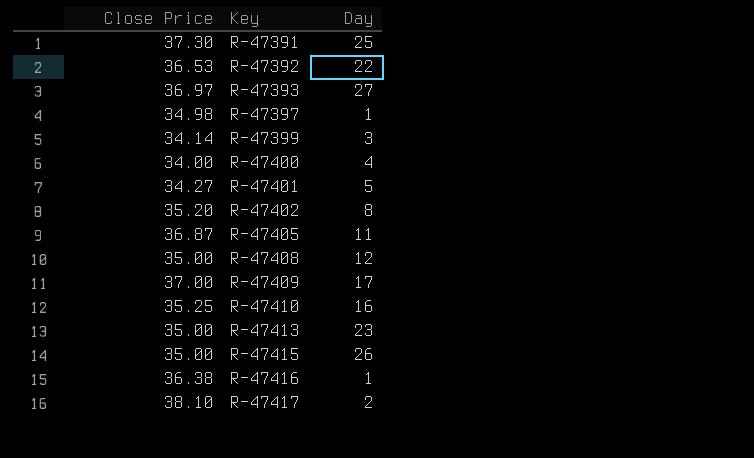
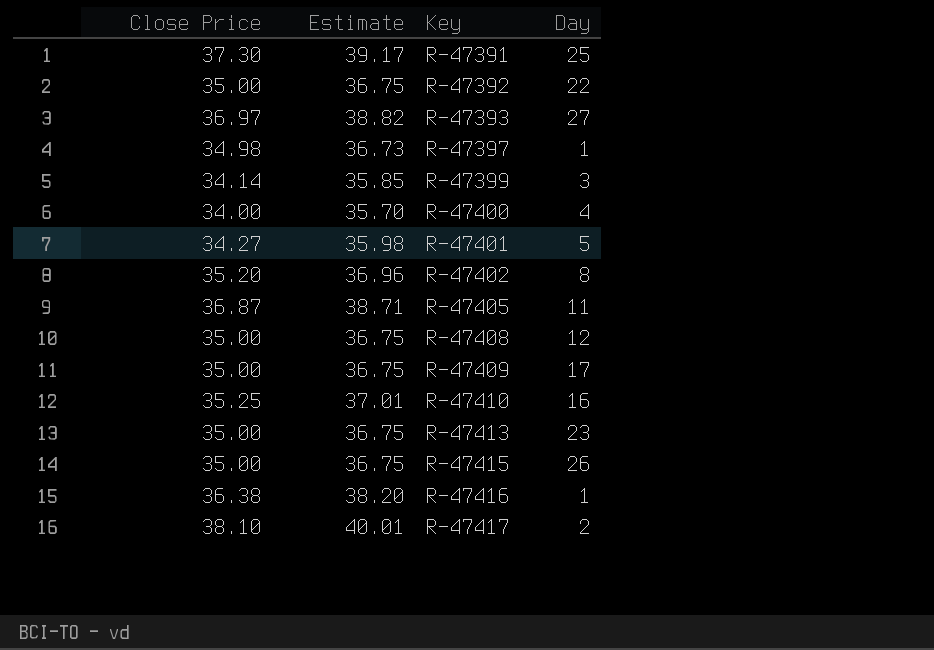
column Estimate | formula: none -> [Close Price] * 1.05
R-47392 | Close Price: 36.53 -> 35.00
R-47409 | Close Price: 37.00 -> 35.00

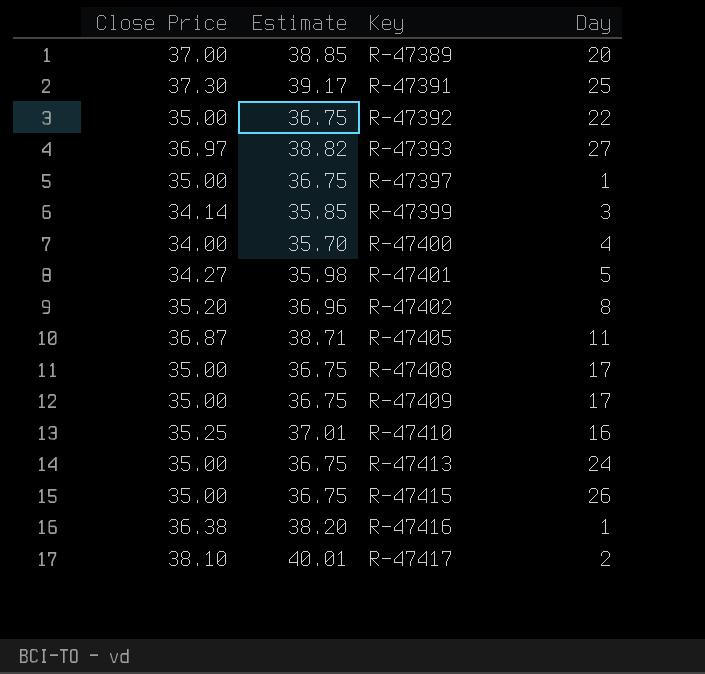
row R-47389: none -> 37.00 | 38.85 | 20
R-47397 | Close Price: 34.98 -> 35.00
R-47397 | Estimate: 36.73 -> 36.75
R-47408 | Day: 12 -> 17
R-47413 | Day: 23 -> 24

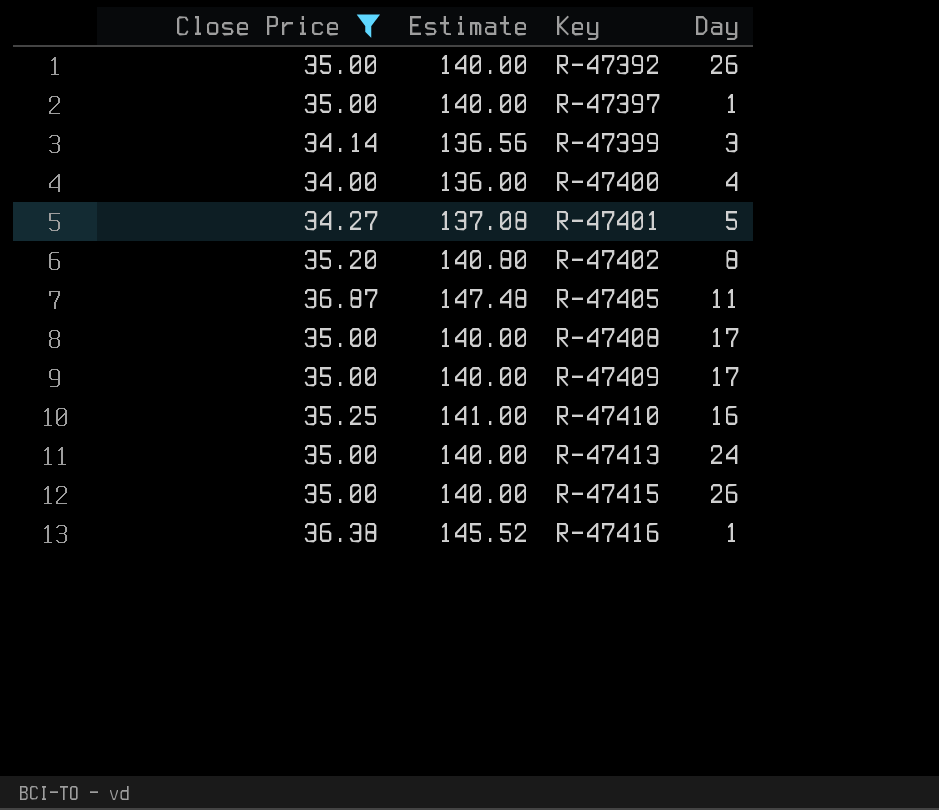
filter: none -> Close Price <= 36.87
column Estimate | formula: [Close Price] * 1.05 -> [Close Price] * 4
R-47392 | Day: 22 -> 26

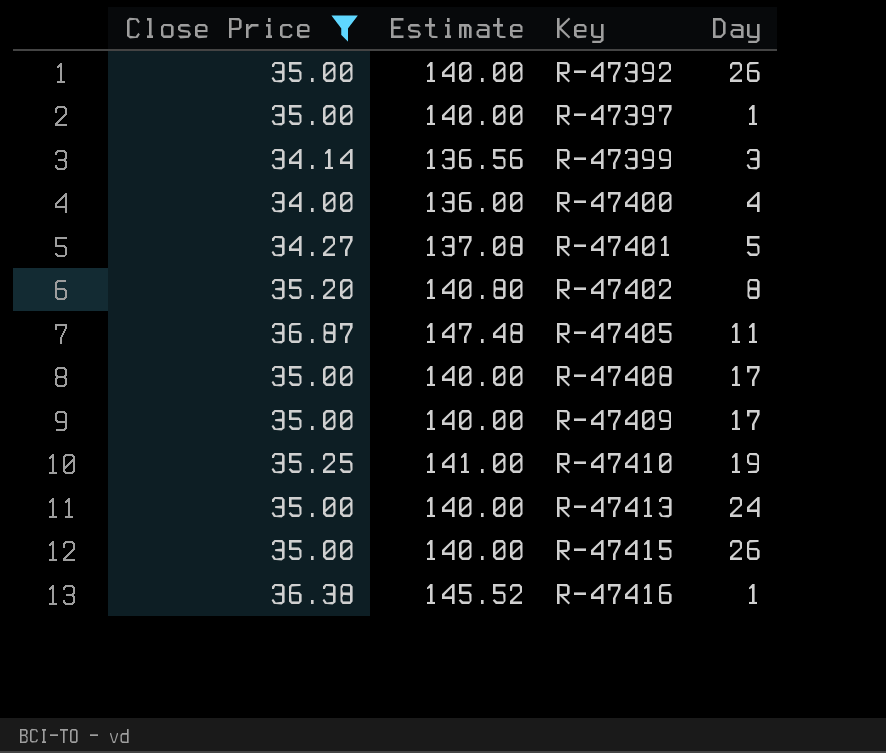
R-47410 | Day: 16 -> 19

